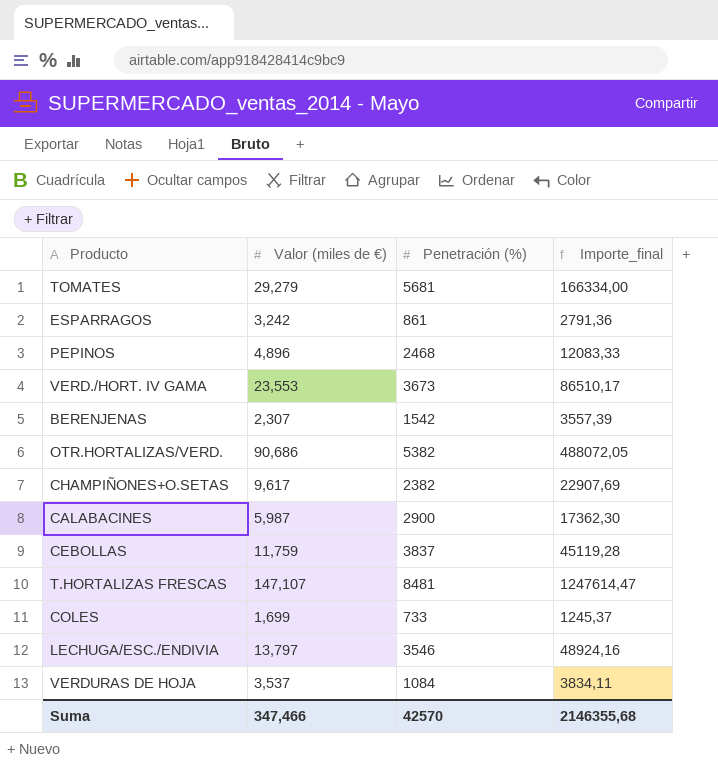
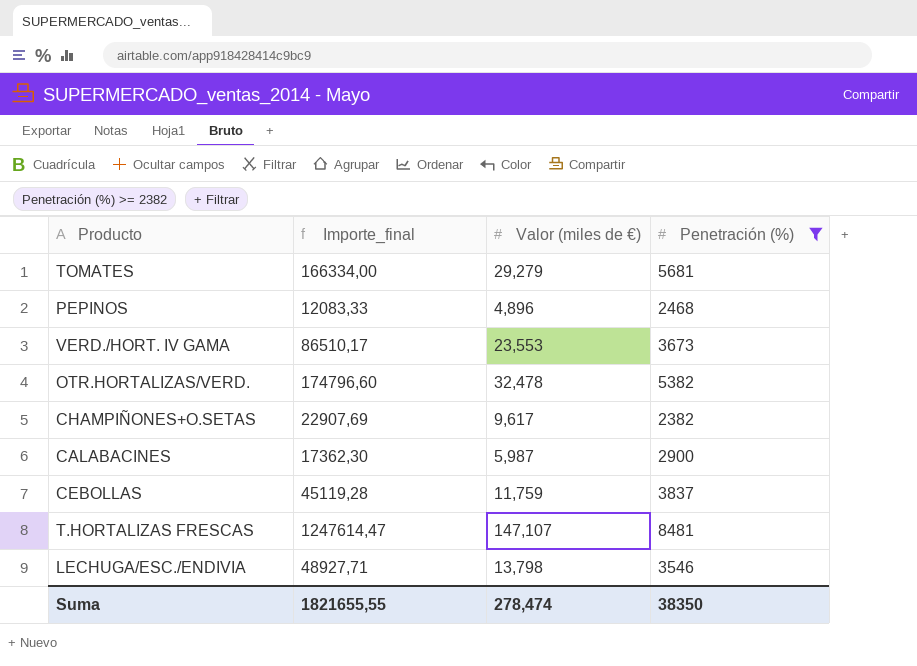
filter: none -> Penetración (%) >= 2382
column Importe_final | position: 4 -> 2
OTR.HORTALIZAS/VERD. | Importe_final: 488072,05 -> 174796,60
OTR.HORTALIZAS/VERD. | Valor (miles de €): 90,686 -> 32,478
LECHUGA/ESC./ENDIVIA | Importe_final: 48924,16 -> 48927,71
LECHUGA/ESC./ENDIVIA | Valor (miles de €): 13,797 -> 13,798
Suma | Importe_final: 2146355,68 -> 1821655,55
Suma | Valor (miles de €): 347,466 -> 278,474
Suma | Penetración (%): 42570 -> 38350

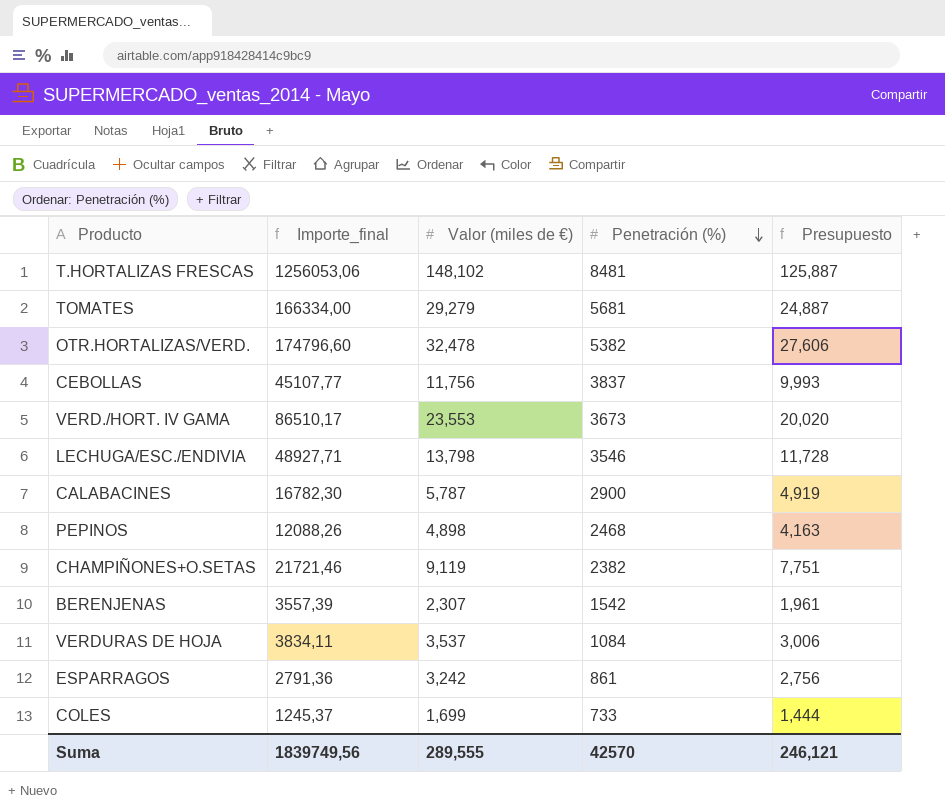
filter: Penetración (%) >= 2382 -> none
row order: none -> Penetración (%) descending
column Presupuesto | formula: none -> [Valor (miles de €)] * 0,85
T.HORTALIZAS FRESCAS | Importe_final: 1247614,47 -> 1256053,06
T.HORTALIZAS FRESCAS | Valor (miles de €): 147,107 -> 148,102
CEBOLLAS | Importe_final: 45119,28 -> 45107,77
CEBOLLAS | Valor (miles de €): 11,759 -> 11,756
CALABACINES | Importe_final: 17362,30 -> 16782,30
CALABACINES | Valor (miles de €): 5,987 -> 5,787
PEPINOS | Importe_final: 12083,33 -> 12088,26
PEPINOS | Valor (miles de €): 4,896 -> 4,898
CHAMPIÑONES+O.SETAS | Importe_final: 22907,69 -> 21721,46
CHAMPIÑONES+O.SETAS | Valor (miles de €): 9,617 -> 9,119
Suma | Importe_final: 1821655,55 -> 1839749,56
Suma | Valor (miles de €): 278,474 -> 289,555
Suma | Penetración (%): 38350 -> 42570

